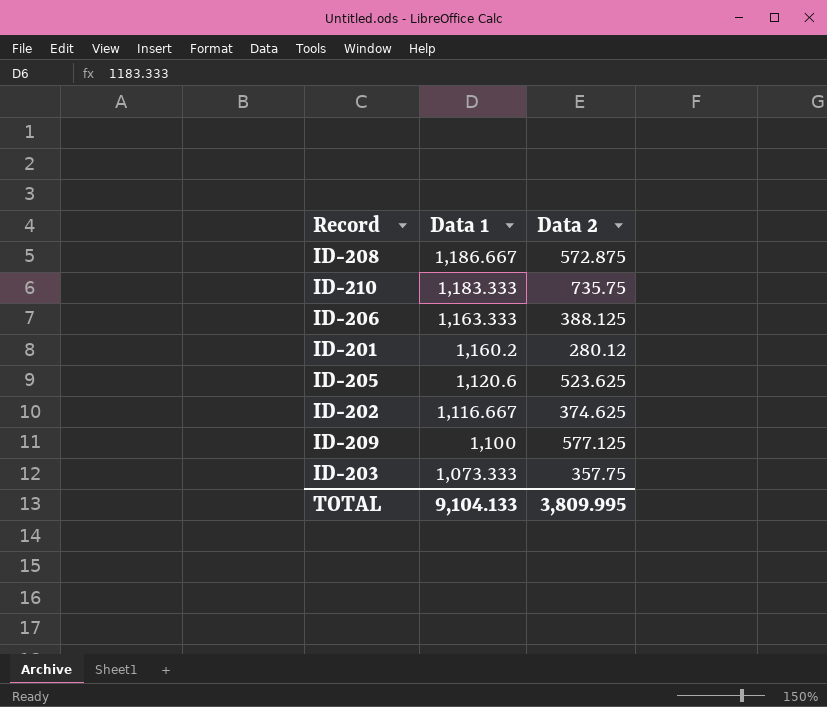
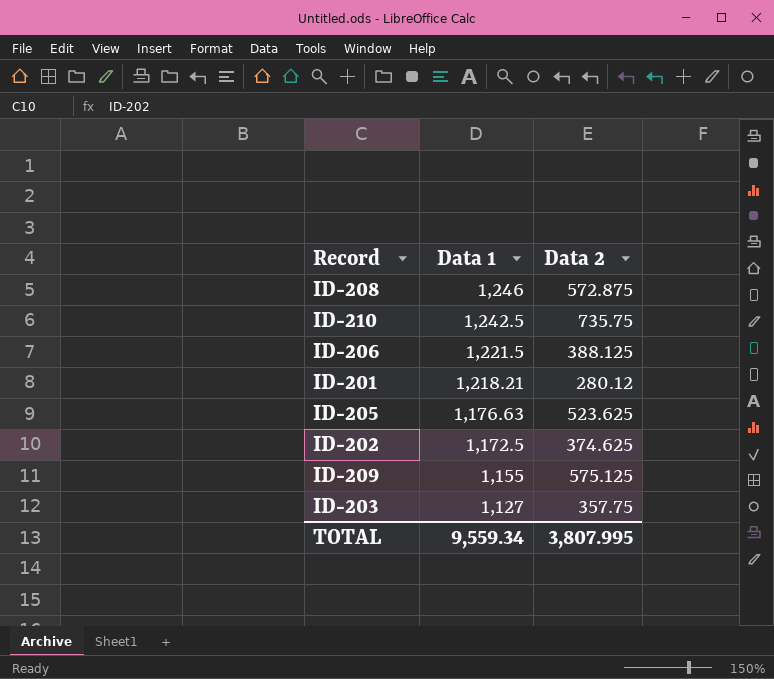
ID-208 | Data 1: 1,186.667 -> 1,246
ID-210 | Data 1: 1,183.333 -> 1,242.5
ID-206 | Data 1: 1,163.333 -> 1,221.5
ID-201 | Data 1: 1,160.2 -> 1,218.21
ID-205 | Data 1: 1,120.6 -> 1,176.63
ID-202 | Data 1: 1,116.667 -> 1,172.5
ID-209 | Data 1: 1,100 -> 1,155
ID-209 | Data 2: 577.125 -> 575.125
ID-203 | Data 1: 1,073.333 -> 1,127
TOTAL | Data 1: 9,104.133 -> 9,559.34
TOTAL | Data 2: 3,809.995 -> 3,807.995

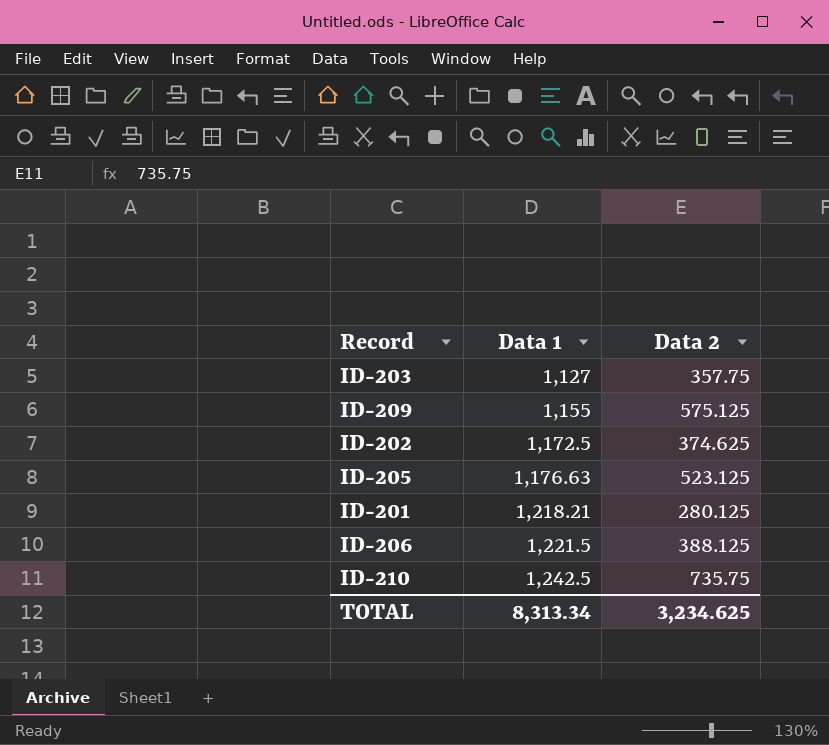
row order: Data 1 descending -> Data 1 ascending
row ID-208: 1,246 | 572.875 -> none
ID-205 | Data 2: 523.625 -> 523.125
ID-201 | Data 2: 280.12 -> 280.125
TOTAL | Data 1: 9,559.34 -> 8,313.34
TOTAL | Data 2: 3,807.995 -> 3,234.625

